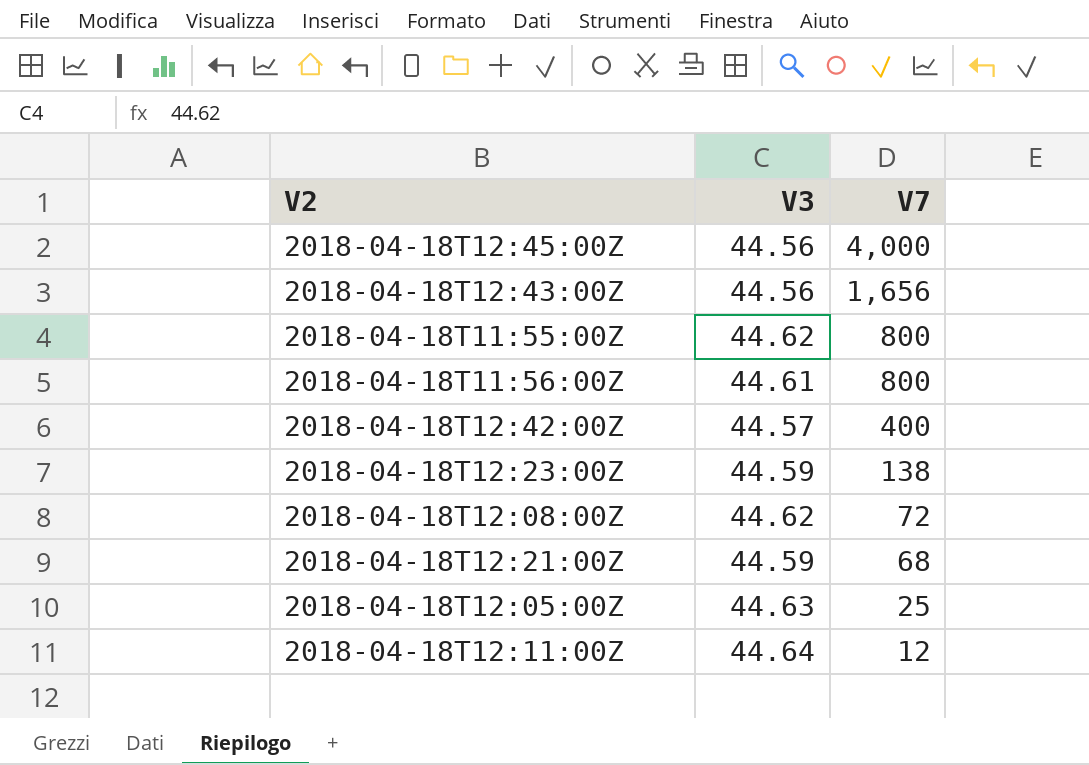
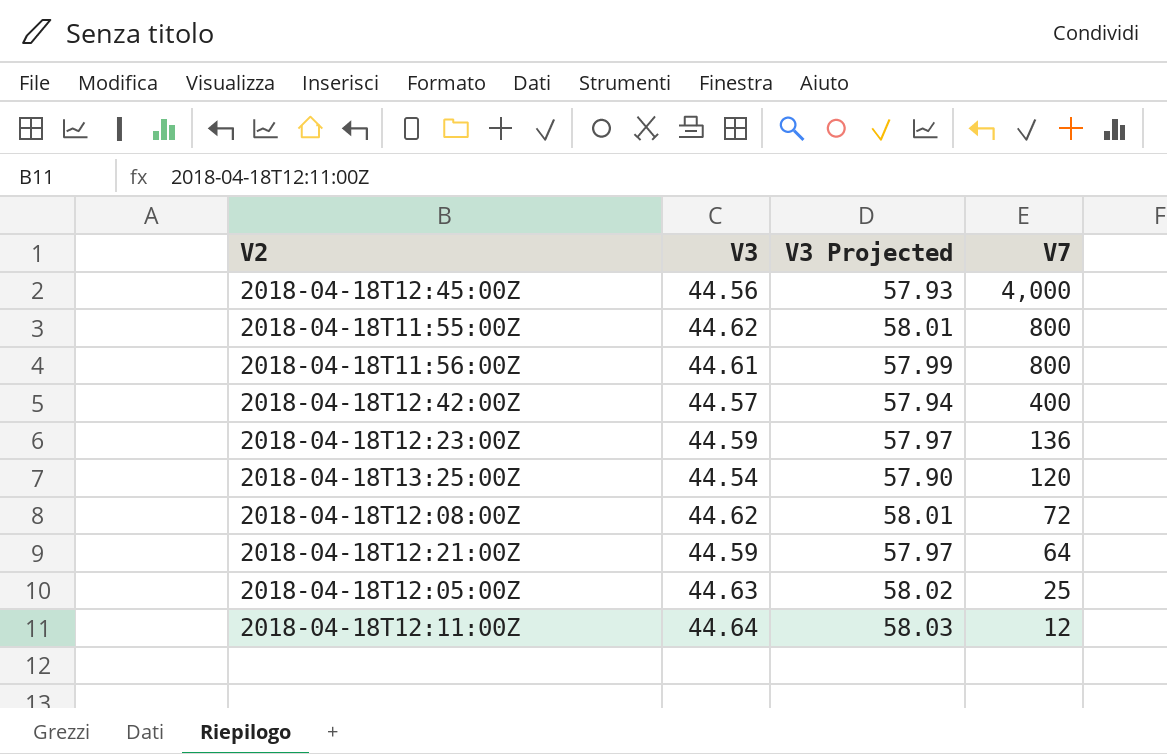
column V3 Projected | formula: none -> [V3] * 1.3
row 2018-04-18T12:43:00Z: 44.56 | 1,656 -> none
2018-04-18T12:23:00Z | V7: 138 -> 136
row 2018-04-18T13:25:00Z: none -> 44.54 | 57.90 | 120
2018-04-18T12:21:00Z | V7: 68 -> 64

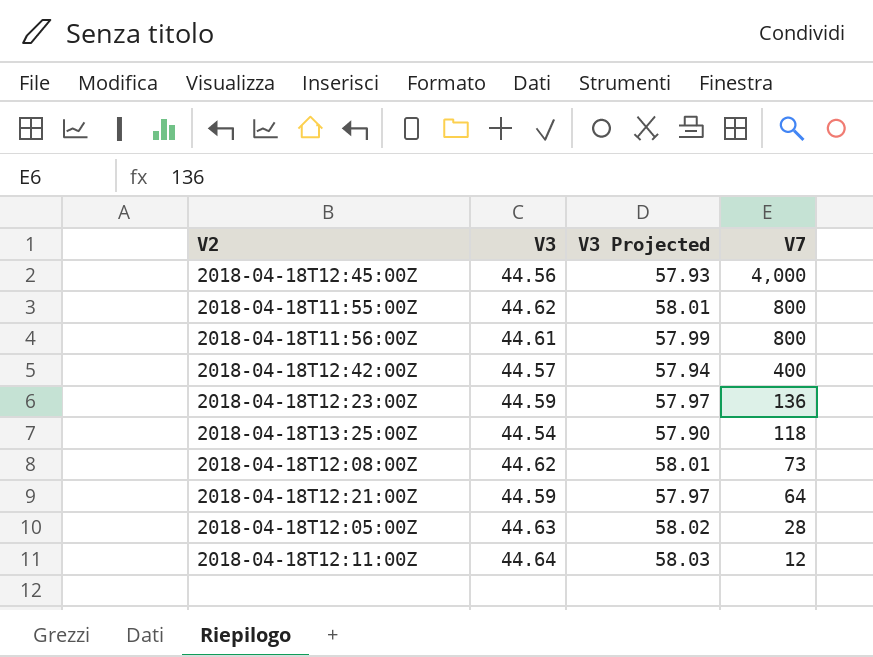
2018-04-18T13:25:00Z | V7: 120 -> 118
2018-04-18T12:08:00Z | V7: 72 -> 73
2018-04-18T12:05:00Z | V7: 25 -> 28

